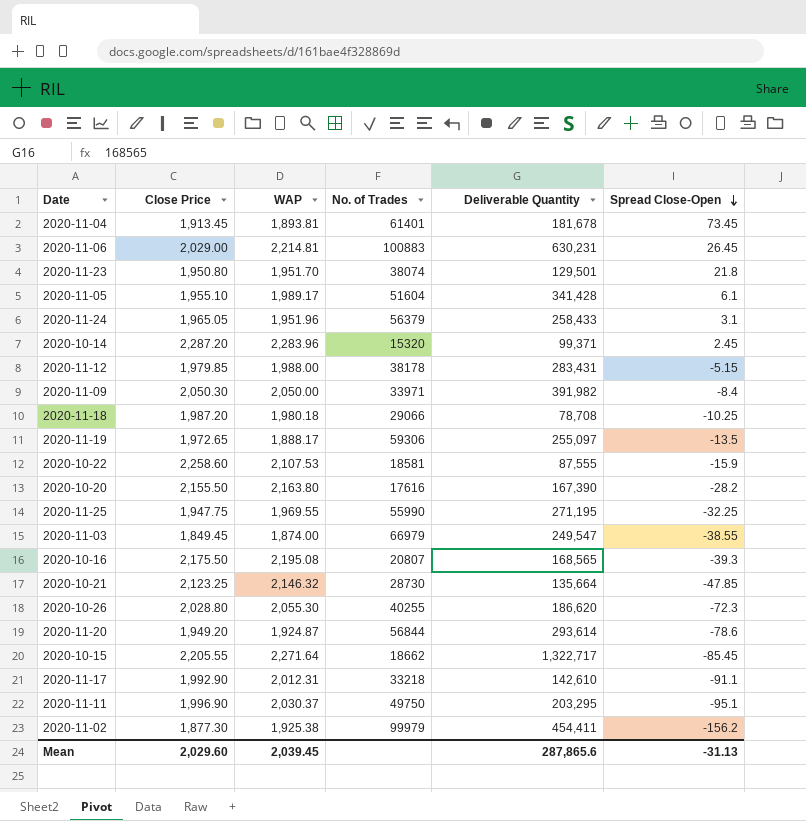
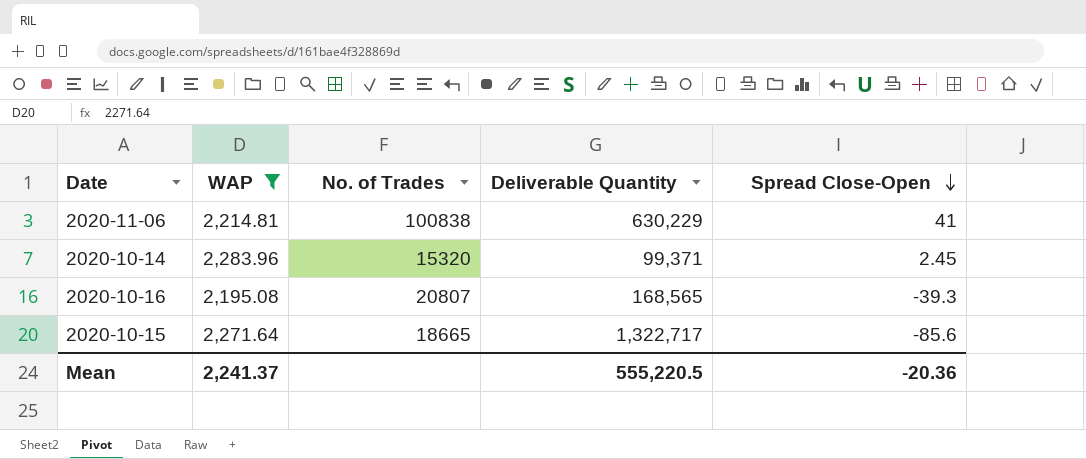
filter: none -> WAP >= 2,195.08
column Close Price | position: 2 -> none
2020-11-06 | No. of Trades: 100883 -> 100838
2020-11-06 | Deliverable Quantity: 630,231 -> 630,229
2020-11-06 | Spread Close-Open: 26.45 -> 41
2020-10-15 | No. of Trades: 18662 -> 18665
2020-10-15 | Spread Close-Open: -85.45 -> -85.6
Mean | WAP: 2,039.45 -> 2,241.37
Mean | Deliverable Quantity: 287,865.6 -> 555,220.5
Mean | Spread Close-Open: -31.13 -> -20.36

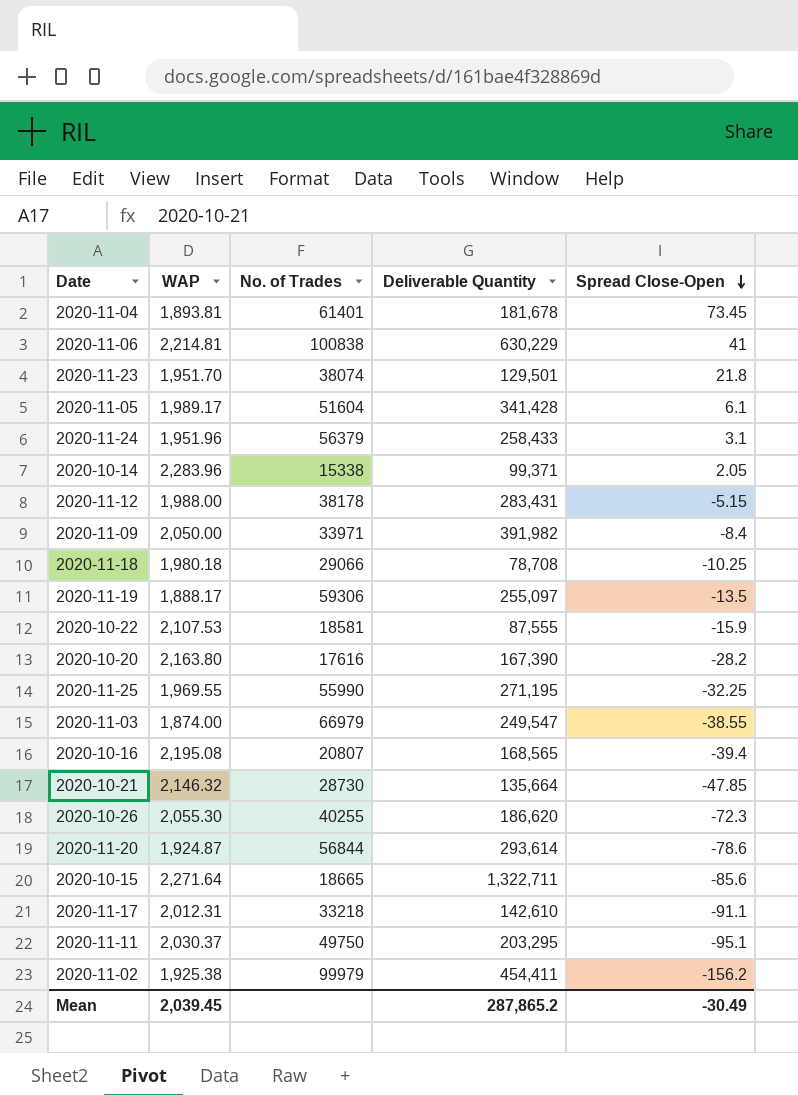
filter: WAP >= 2,195.08 -> none
2020-10-14 | No. of Trades: 15320 -> 15338
2020-10-14 | Spread Close-Open: 2.45 -> 2.05
2020-10-16 | Spread Close-Open: -39.3 -> -39.4
2020-10-15 | Deliverable Quantity: 1,322,717 -> 1,322,711
Mean | WAP: 2,241.37 -> 2,039.45
Mean | Deliverable Quantity: 555,220.5 -> 287,865.2
Mean | Spread Close-Open: -20.36 -> -30.49

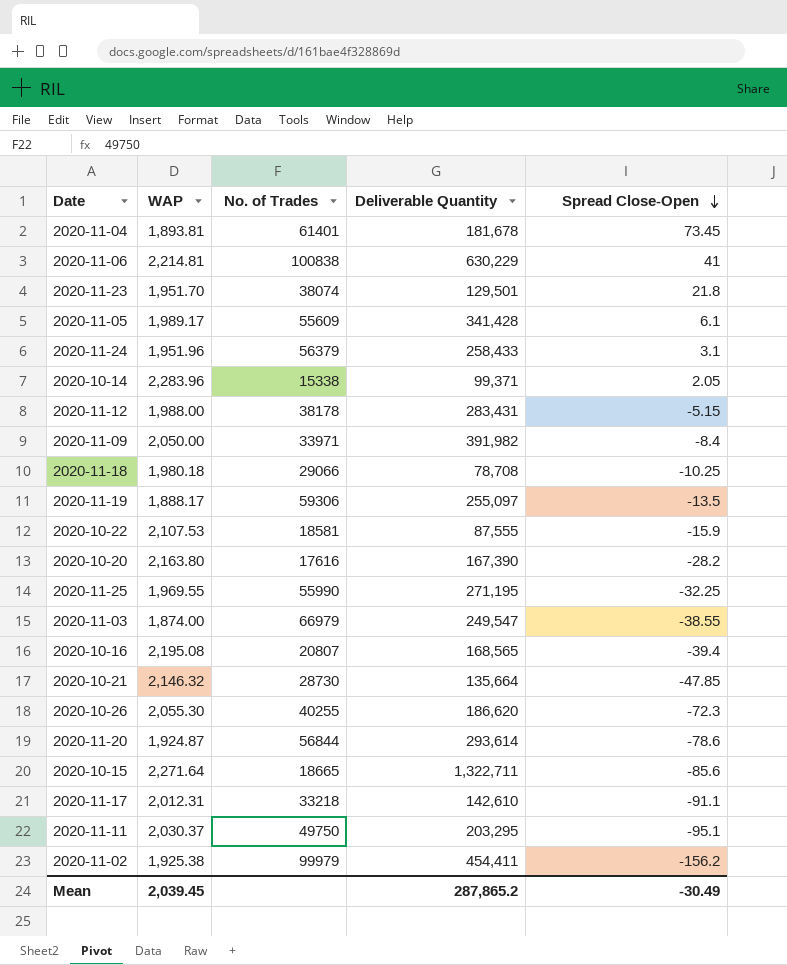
2020-11-05 | No. of Trades: 51604 -> 55609

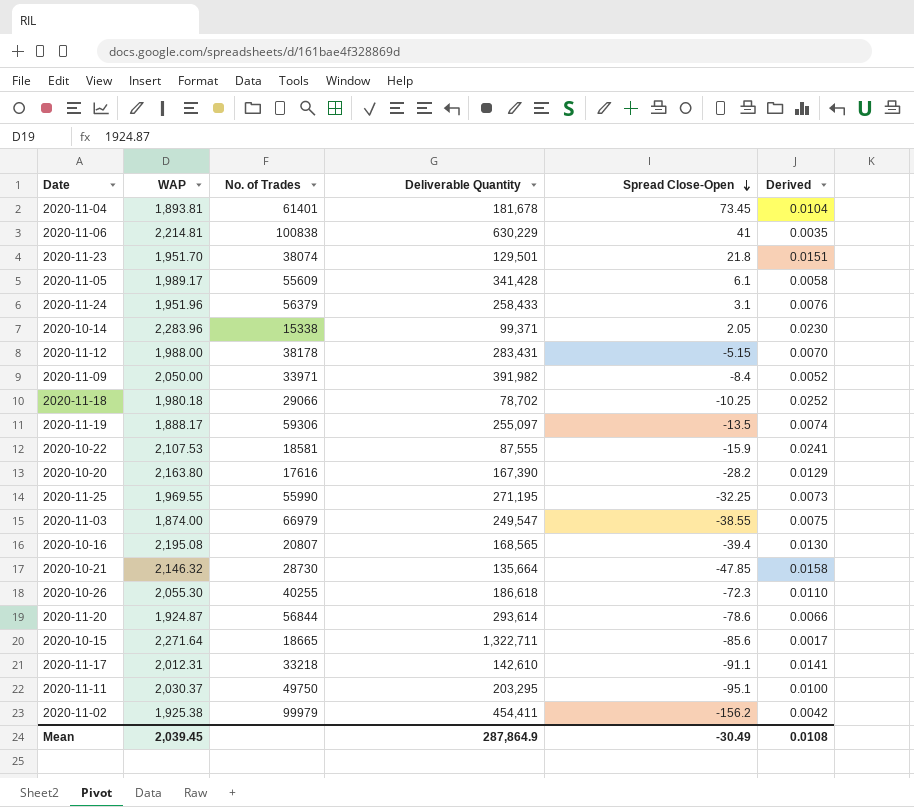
column Derived | formula: none -> [WAP] / [Deliverable Quantity]
2020-11-18 | Deliverable Quantity: 78,708 -> 78,702
2020-10-26 | Deliverable Quantity: 186,620 -> 186,618
Mean | Deliverable Quantity: 287,865.2 -> 287,864.9

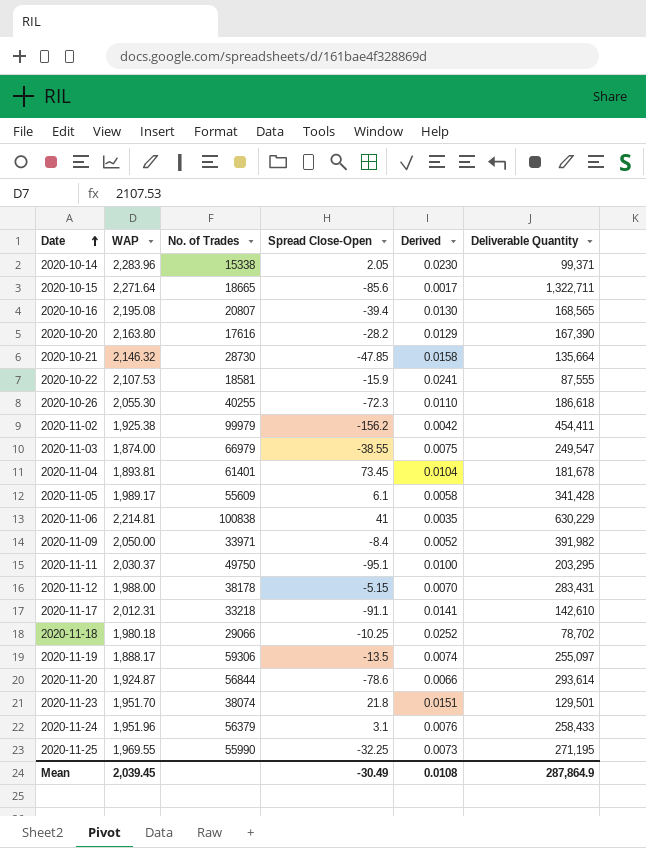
row order: Spread Close-Open descending -> Date ascending
column Deliverable Quantity | position: 4 -> 6

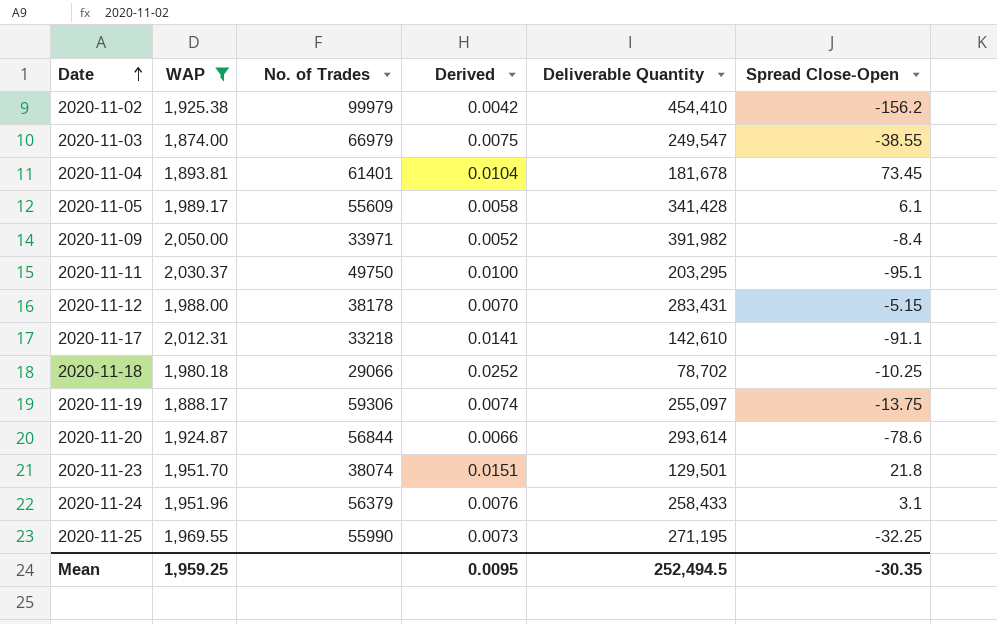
filter: none -> WAP <= 2,050.00
column Spread Close-Open | position: 4 -> 6
2020-11-02 | Deliverable Quantity: 454,411 -> 454,410
2020-11-19 | Spread Close-Open: -13.5 -> -13.75
Mean | WAP: 2,039.45 -> 1,959.25
Mean | Derived: 0.0108 -> 0.0095
Mean | Deliverable Quantity: 287,864.9 -> 252,494.5
Mean | Spread Close-Open: -30.49 -> -30.35

